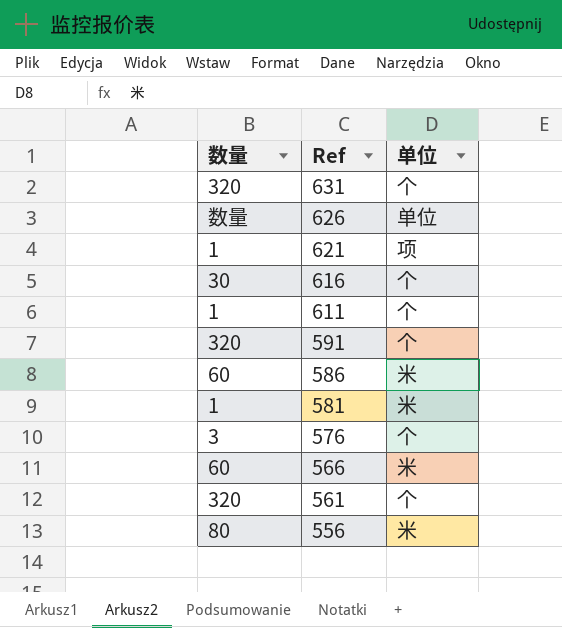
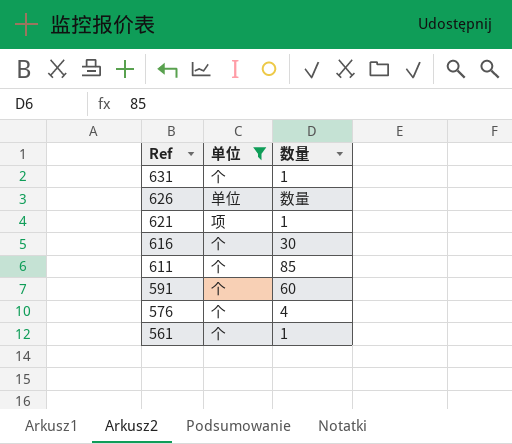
filter: none -> 单位 != 米
column 数量 | position: 1 -> 3
631 | 数量: 320 -> 1
611 | 数量: 1 -> 85
591 | 数量: 320 -> 60
576 | 数量: 3 -> 4
561 | 数量: 320 -> 1

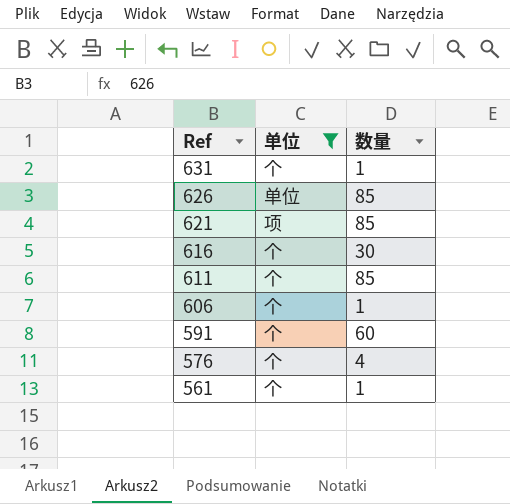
626 | 数量: 数量 -> 85
621 | 数量: 1 -> 85
row 606: none -> 个 | 1

